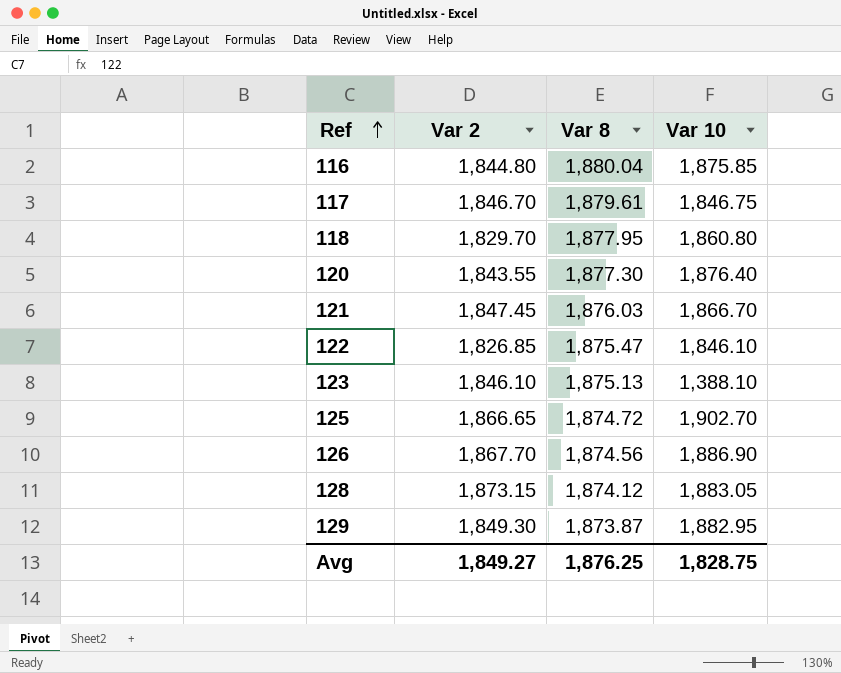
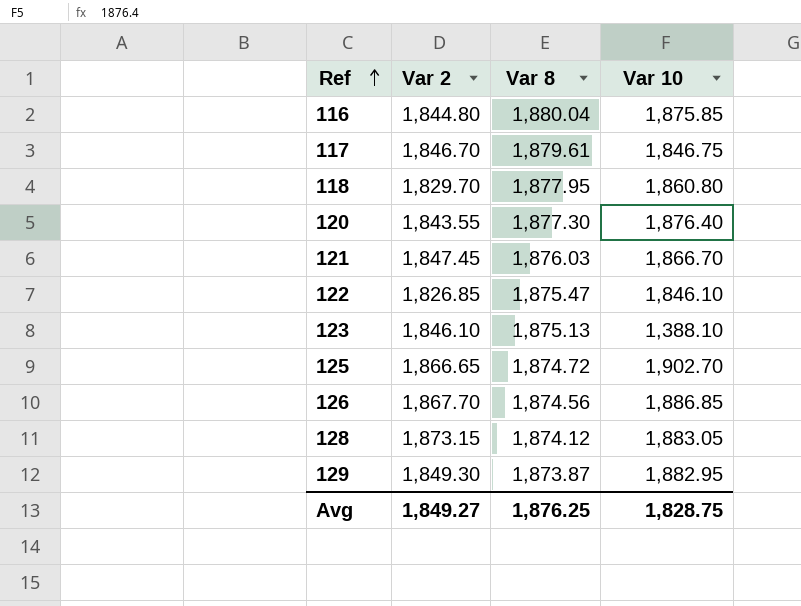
126 | Var 10: 1,886.90 -> 1,886.85

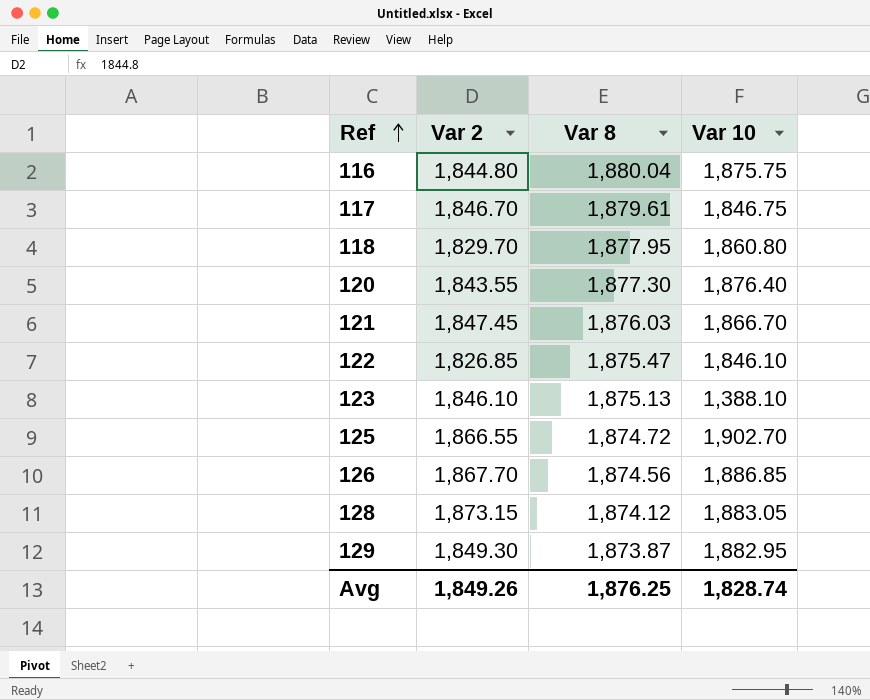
116 | Var 10: 1,875.85 -> 1,875.75
125 | Var 2: 1,866.65 -> 1,866.55
Avg | Var 2: 1,849.27 -> 1,849.26
Avg | Var 10: 1,828.75 -> 1,828.74

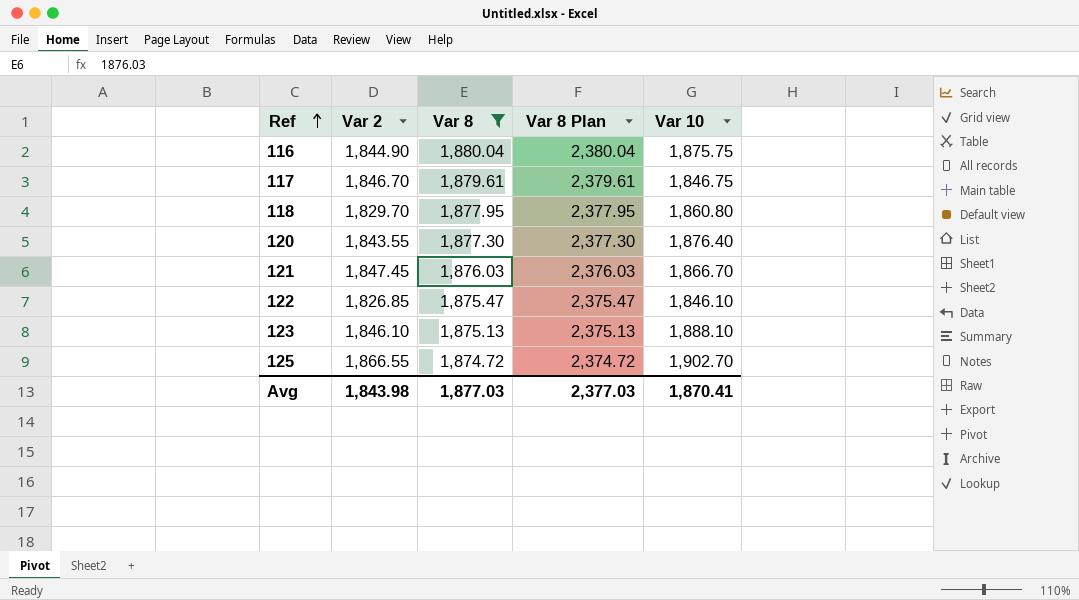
filter: none -> Var 8 >= 1,874.72
column Var 8 Plan | formula: none -> [Var 8] + 500
116 | Var 2: 1,844.80 -> 1,844.90
123 | Var 10: 1,388.10 -> 1,888.10
Avg | Var 2: 1,849.26 -> 1,843.98
Avg | Var 8: 1,876.25 -> 1,877.03
Avg | Var 10: 1,828.74 -> 1,870.41

